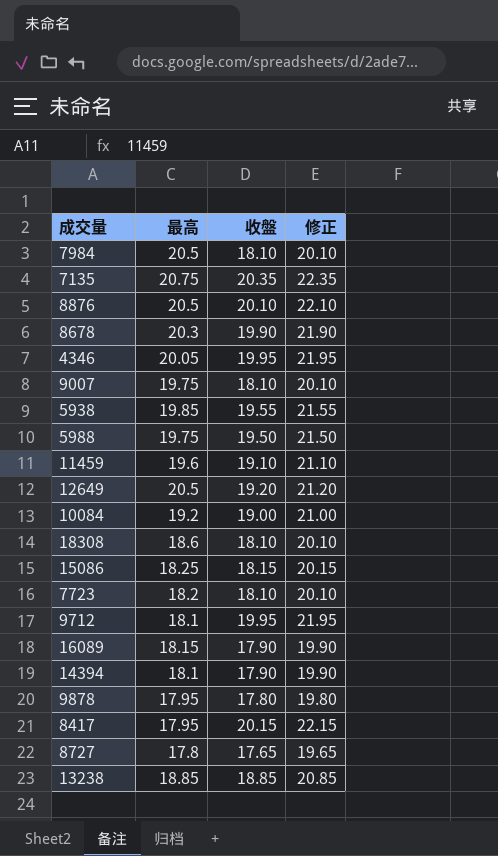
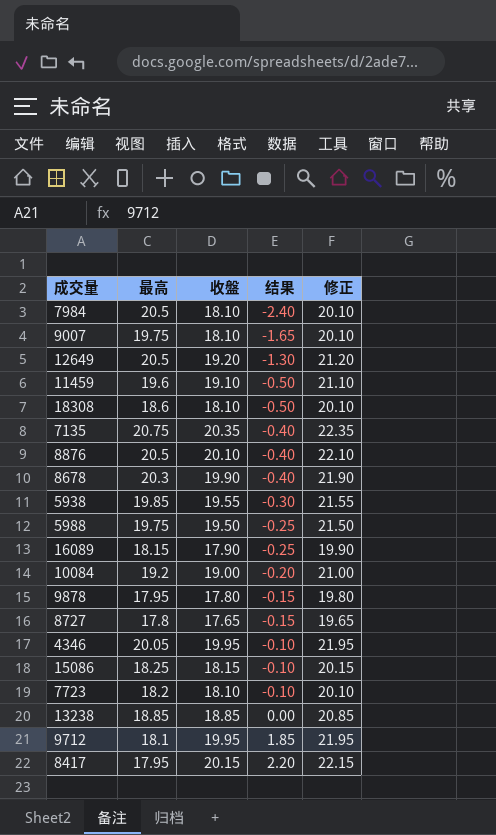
row order: none -> 结果 ascending
column 结果 | formula: none -> [收盤] - [最高]
row 14394: 18.1 | 17.90 | 19.90 -> none

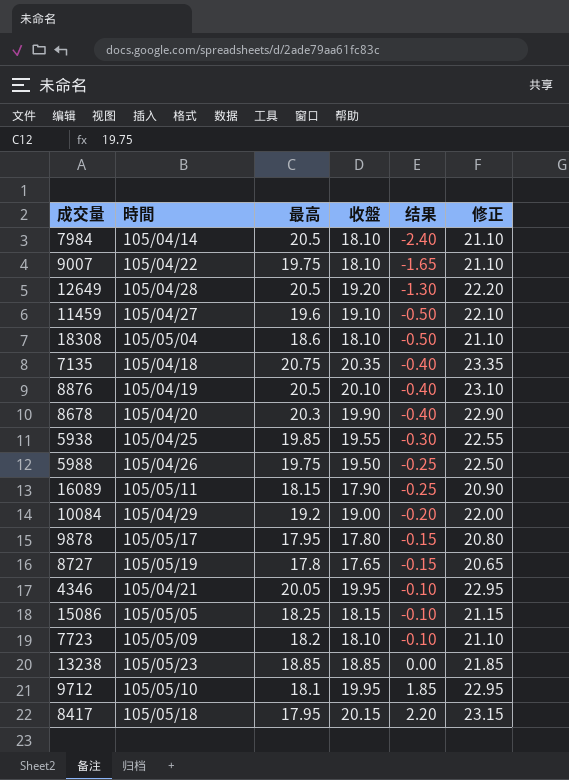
column 時間 | position: none -> 2
column 修正 | formula: [收盤] + 2 -> [收盤] + 3

